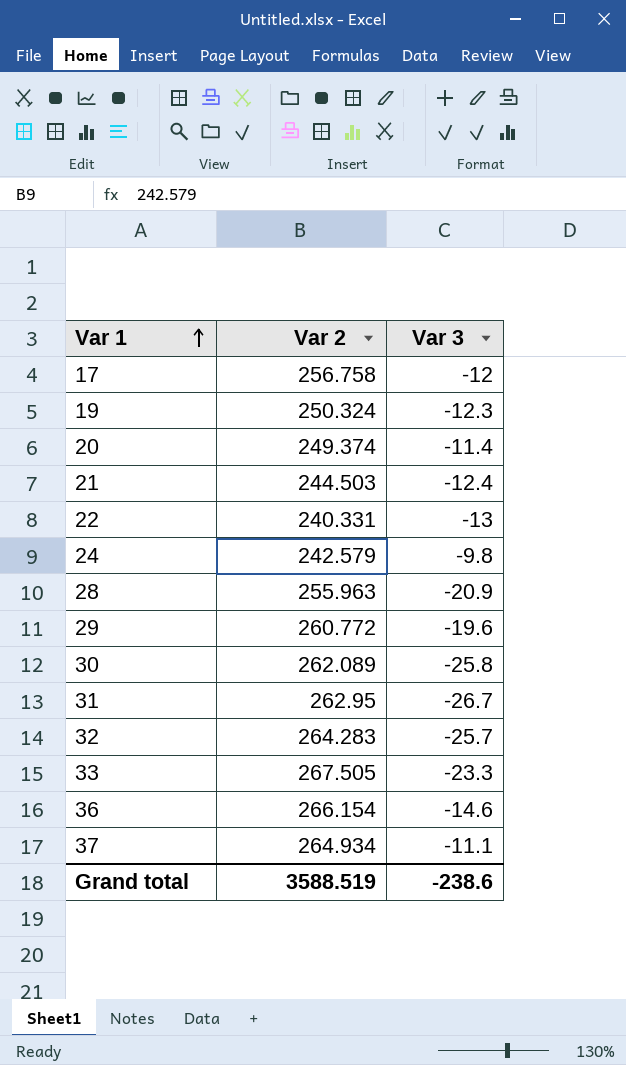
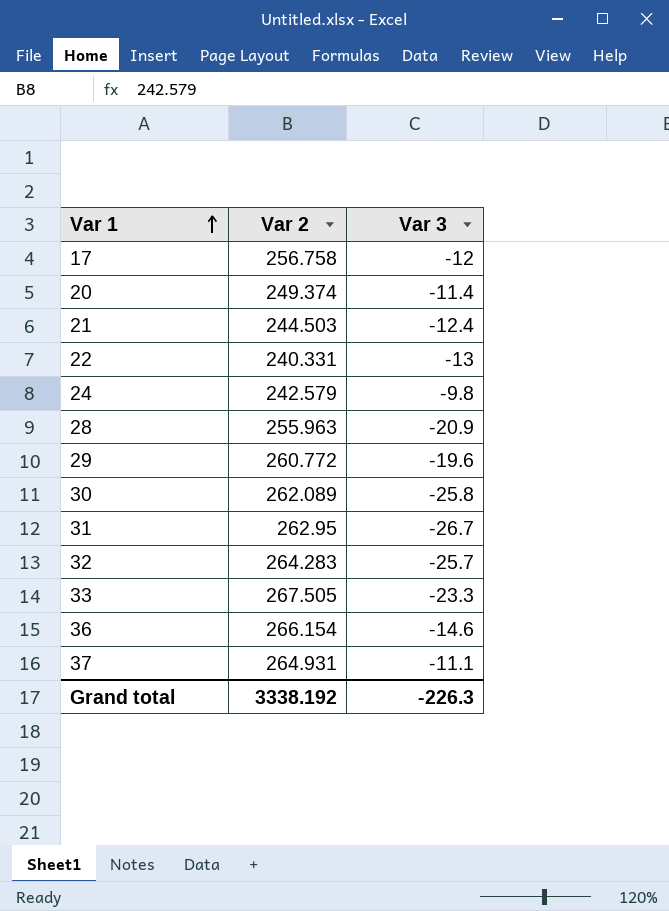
row 19: 250.324 | -12.3 -> none
37 | Var 2: 264.934 -> 264.931
Grand total | Var 2: 3588.519 -> 3338.192
Grand total | Var 3: -238.6 -> -226.3

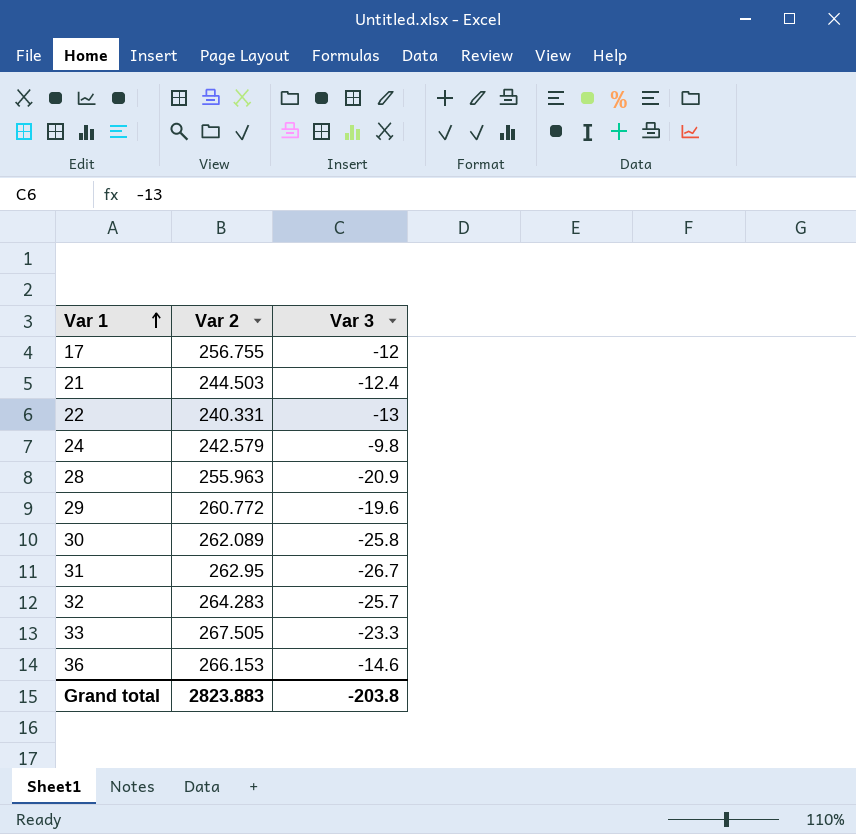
row 20: 249.374 | -11.4 -> none
row 37: 264.931 | -11.1 -> none
17 | Var 2: 256.758 -> 256.755
36 | Var 2: 266.154 -> 266.153
Grand total | Var 2: 3338.192 -> 2823.883
Grand total | Var 3: -226.3 -> -203.8

